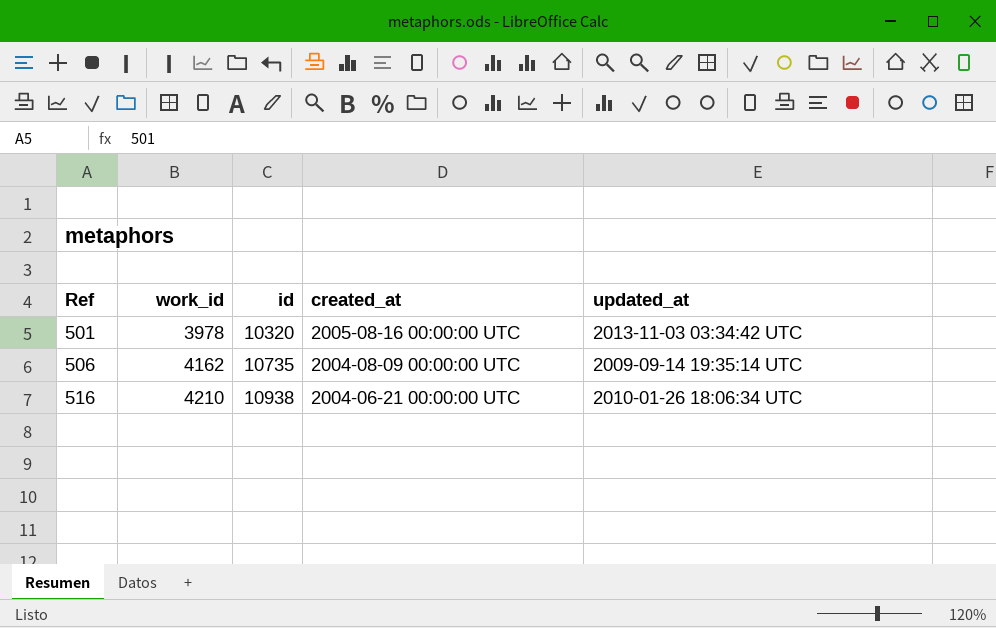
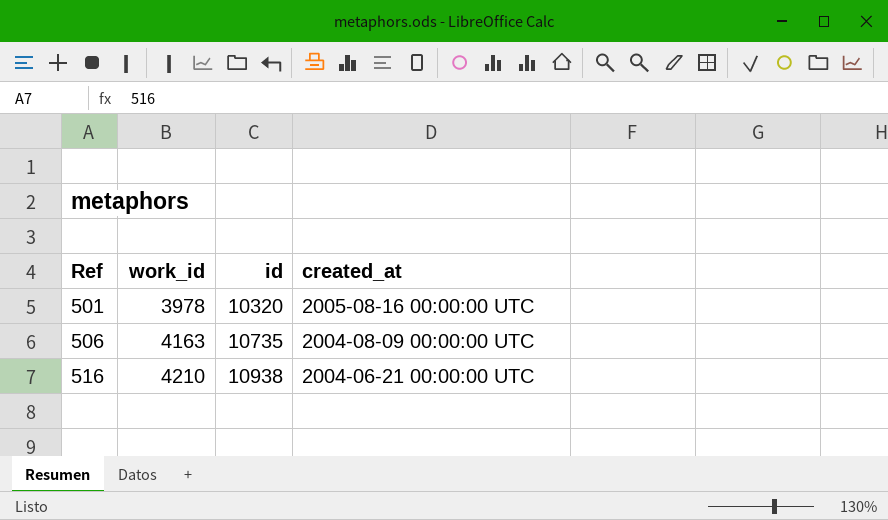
column updated_at | position: 5 -> none
506 | work_id: 4162 -> 4163

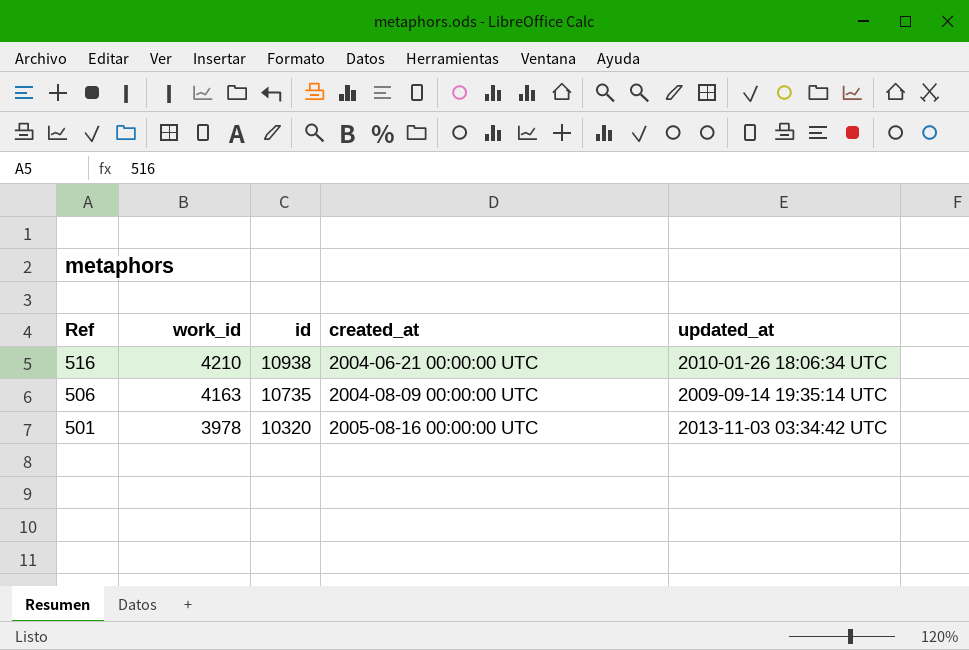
row order: Ref ascending -> Ref descending
column updated_at | position: none -> 5

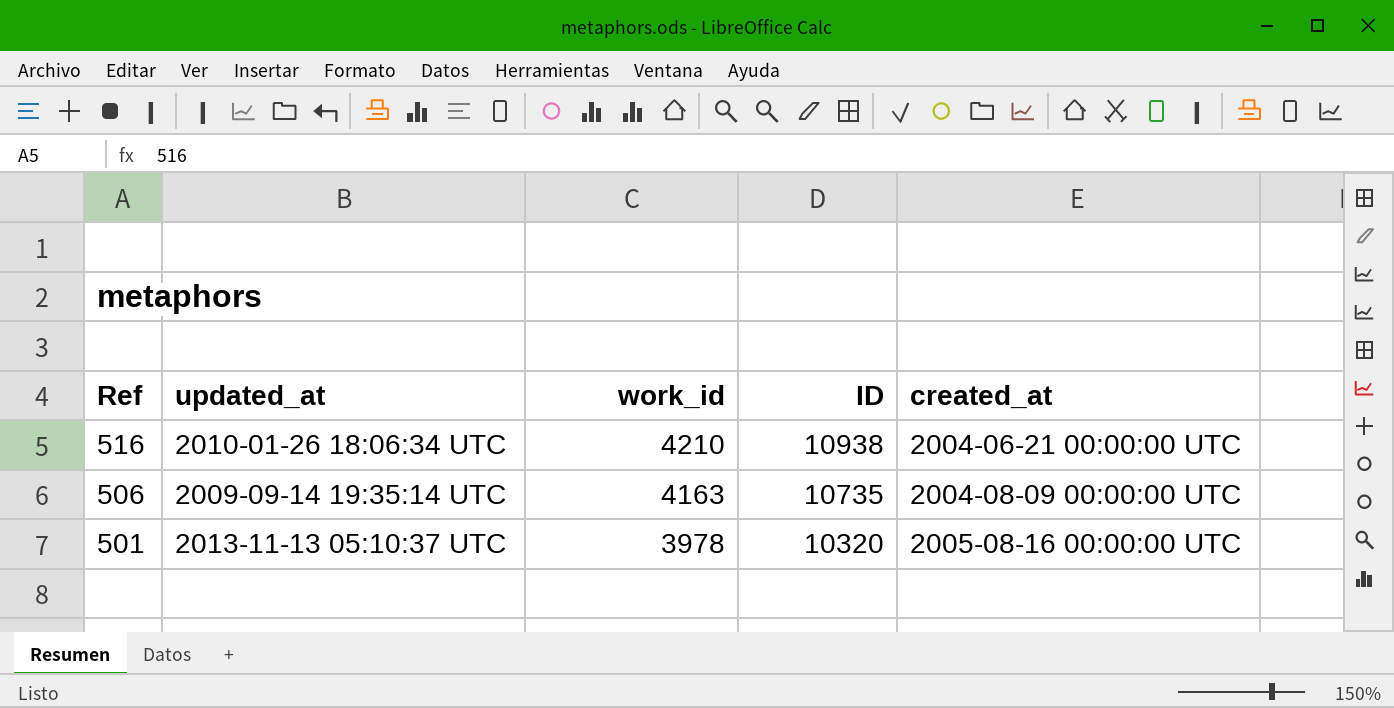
column updated_at | position: 5 -> 2
column name: id -> ID
501 | updated_at: 2013-11-03 03:34:42 UTC -> 2013-11-13 05:10:37 UTC

